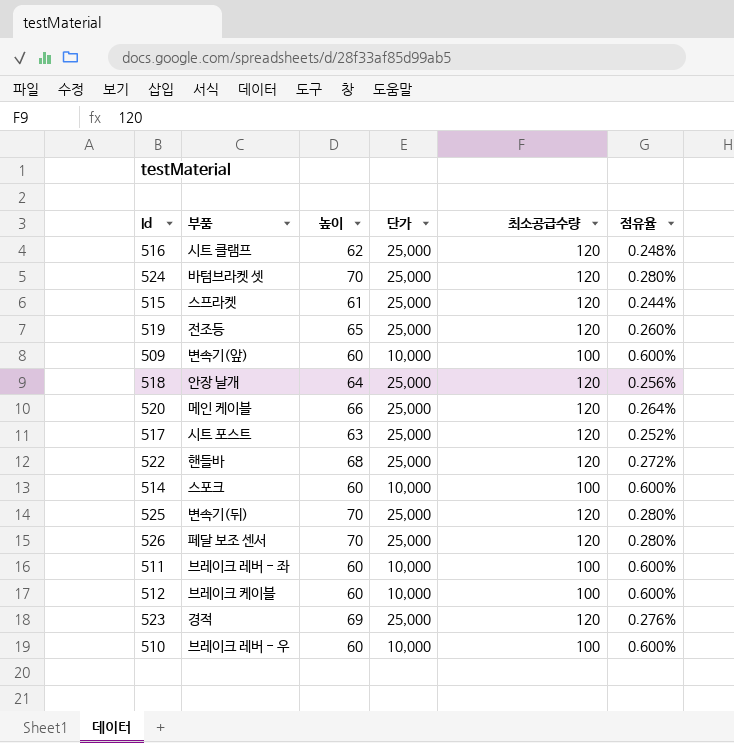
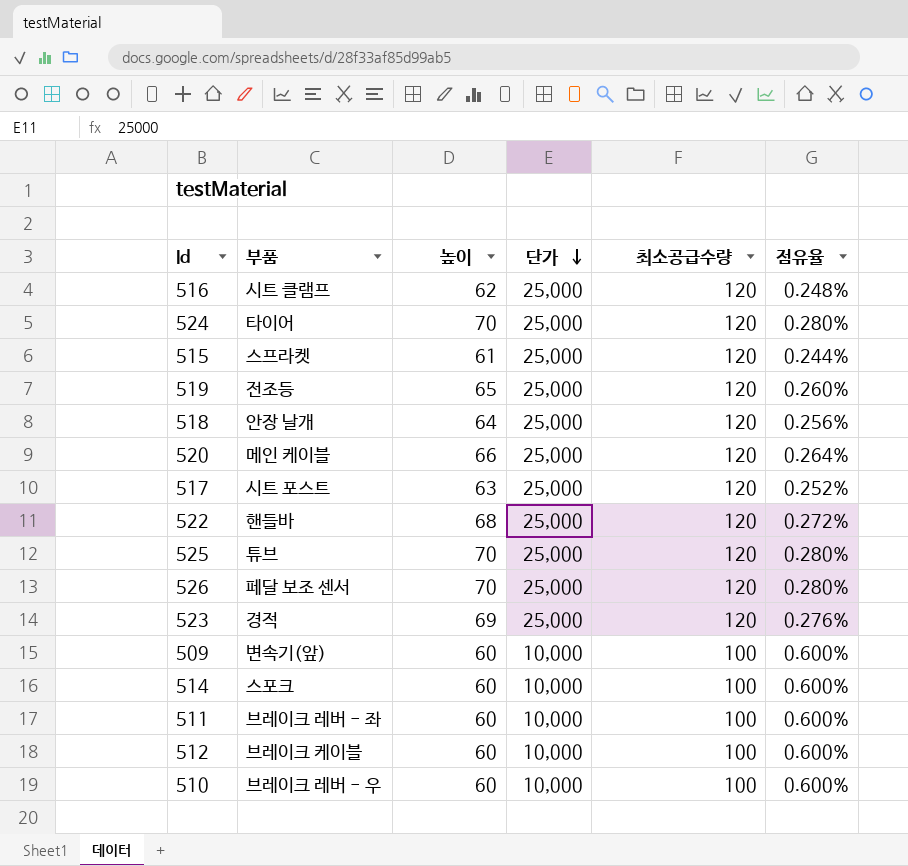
row order: none -> 단가 descending
524 | 부품: 바텀브라켓 셋 -> 타이어
525 | 부품: 변속기(뒤) -> 튜브

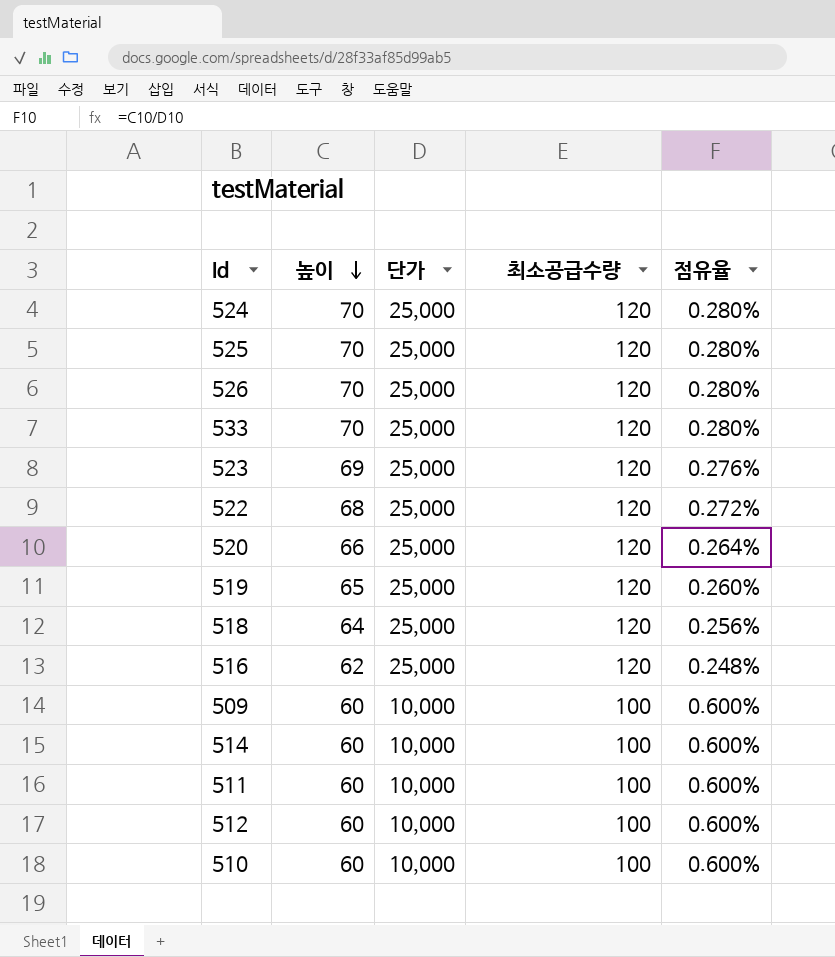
row order: 단가 descending -> 높이 descending
column 부품 | position: 2 -> none
row 515: 스프라켓 | 61 | 25,000 | 120 | 0.244% -> none
row 517: 시트 포스트 | 63 | 25,000 | 120 | 0.252% -> none
row 533: none -> 70 | 25,000 | 120 | 0.280%

